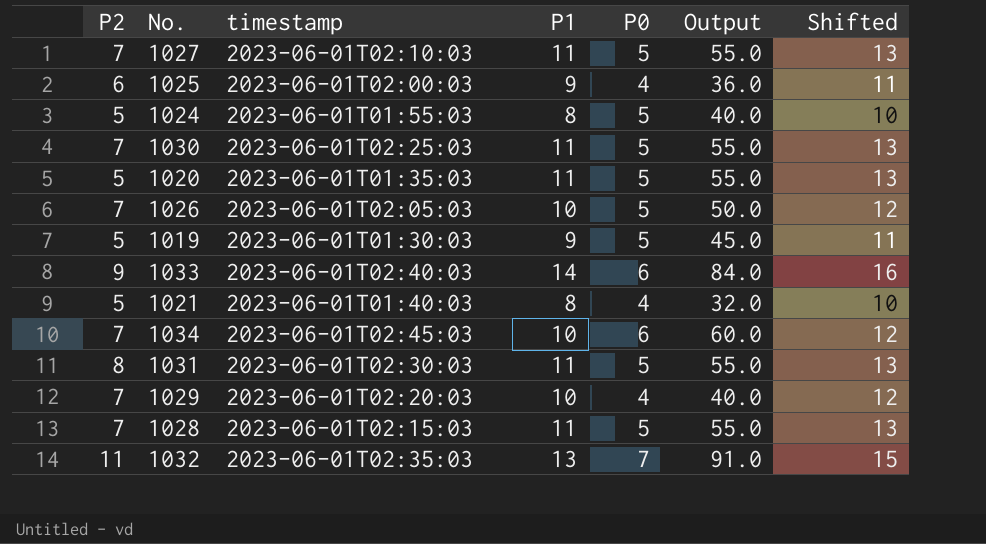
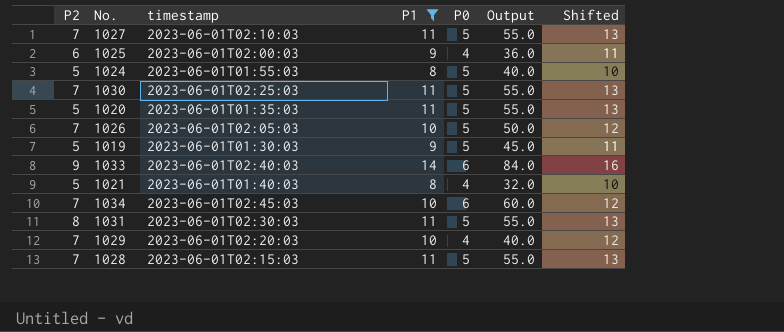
filter: none -> P1 != 13

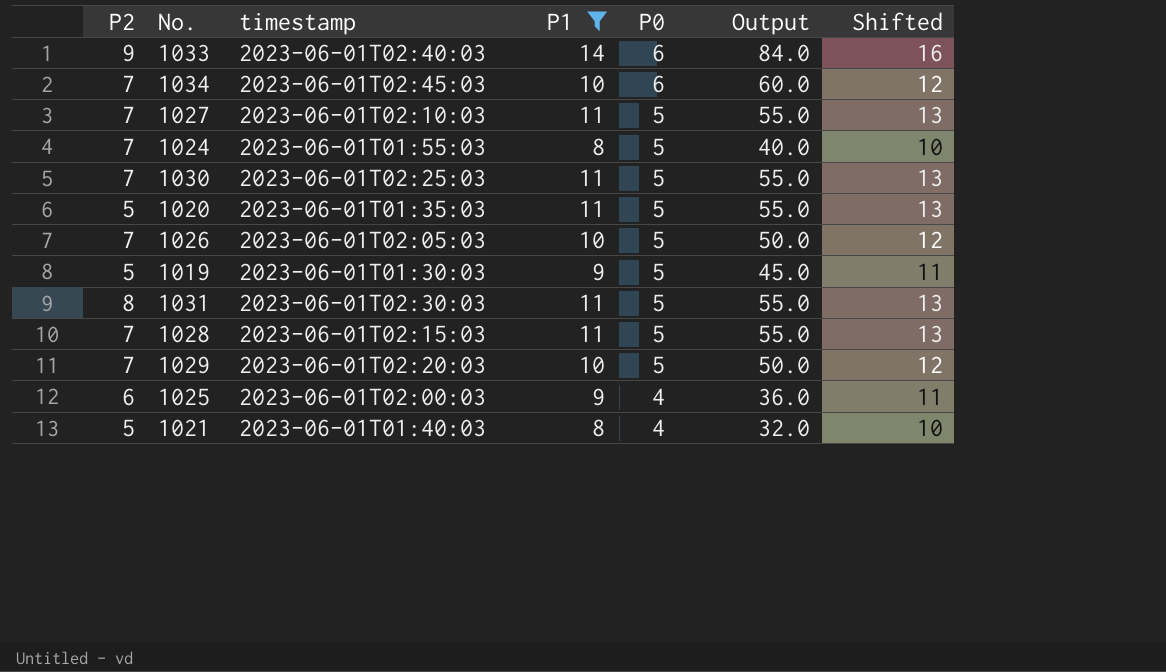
row order: none -> P0 descending
1024 | P2: 5 -> 7
1029 | P0: 4 -> 5
1029 | Output: 40.0 -> 50.0

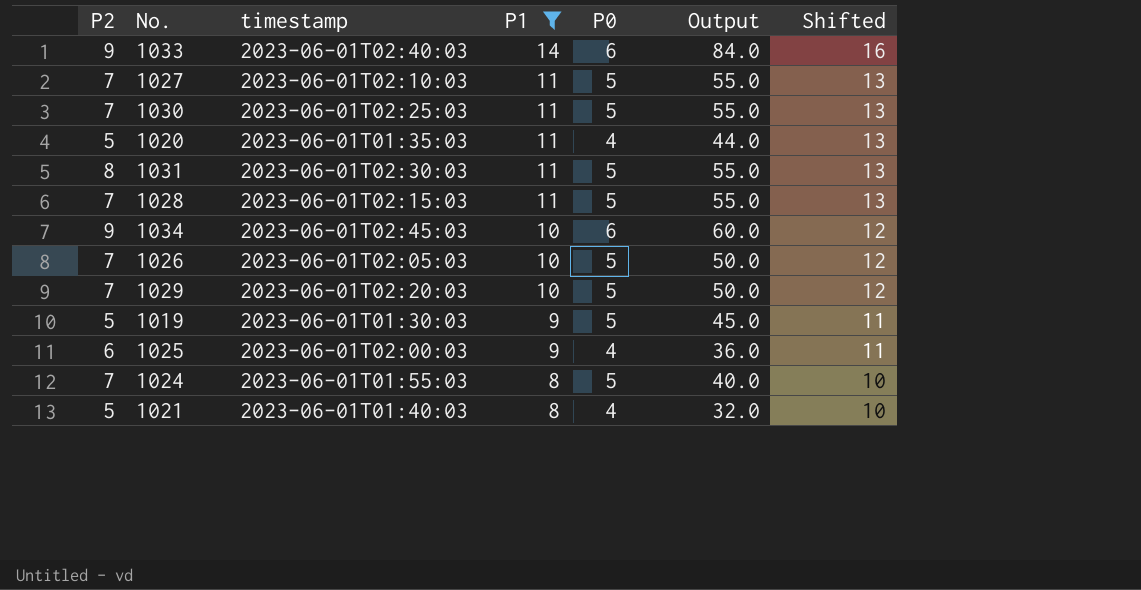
row order: P0 descending -> P1 descending
1020 | P0: 5 -> 4
1020 | Output: 55.0 -> 44.0
1034 | P2: 7 -> 9

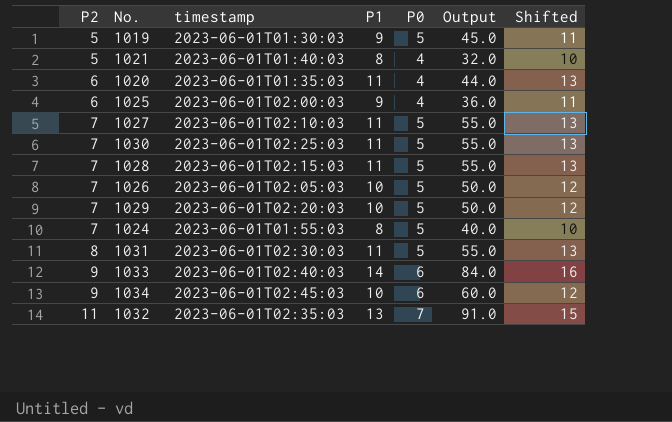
filter: P1 != 13 -> none
row order: P1 descending -> P2 ascending
1020 | P2: 5 -> 6

